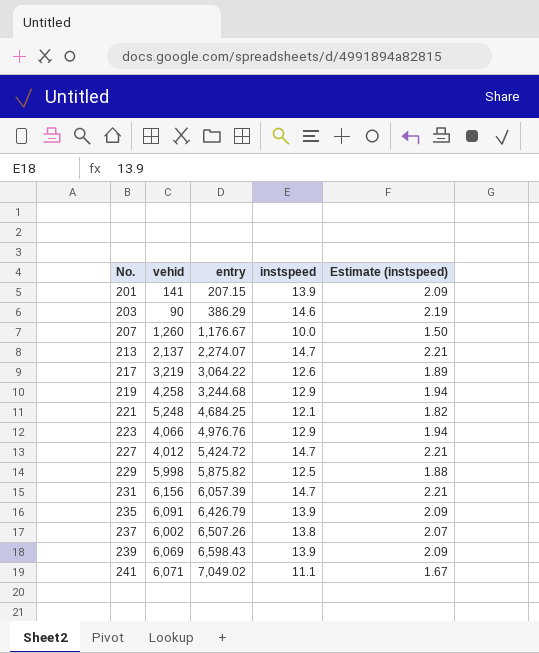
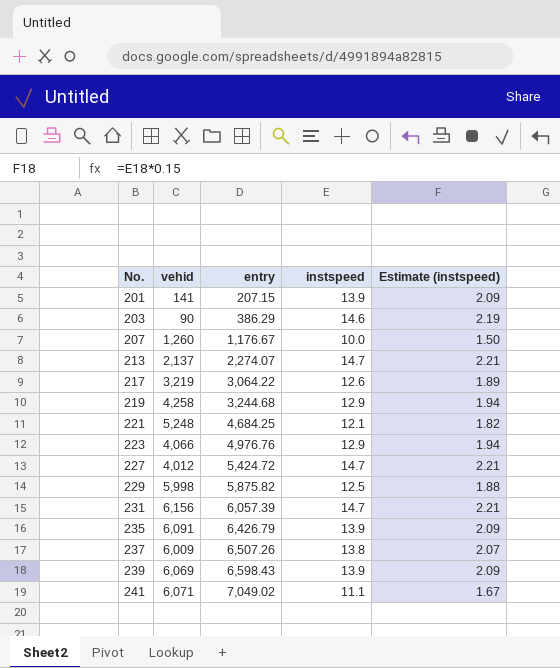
237 | vehid: 6,002 -> 6,009

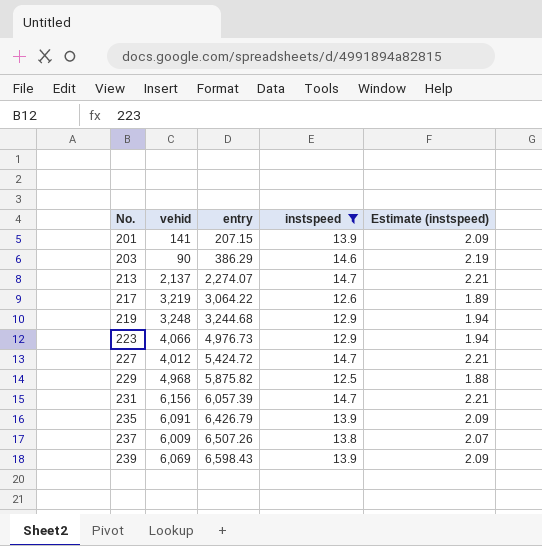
filter: none -> instspeed >= 12.5
219 | vehid: 4,258 -> 3,248
223 | entry: 4,976.76 -> 4,976.73
229 | vehid: 5,998 -> 4,968

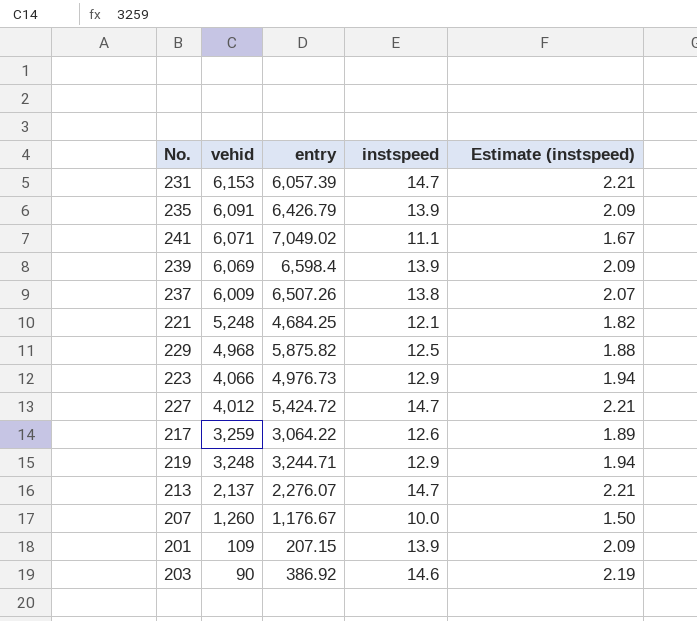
filter: instspeed >= 12.5 -> none
row order: No. ascending -> vehid descending
231 | vehid: 6,156 -> 6,153
239 | entry: 6,598.43 -> 6,598.4
217 | vehid: 3,219 -> 3,259
219 | entry: 3,244.68 -> 3,244.71
213 | entry: 2,274.07 -> 2,276.07
201 | vehid: 141 -> 109
203 | entry: 386.29 -> 386.92

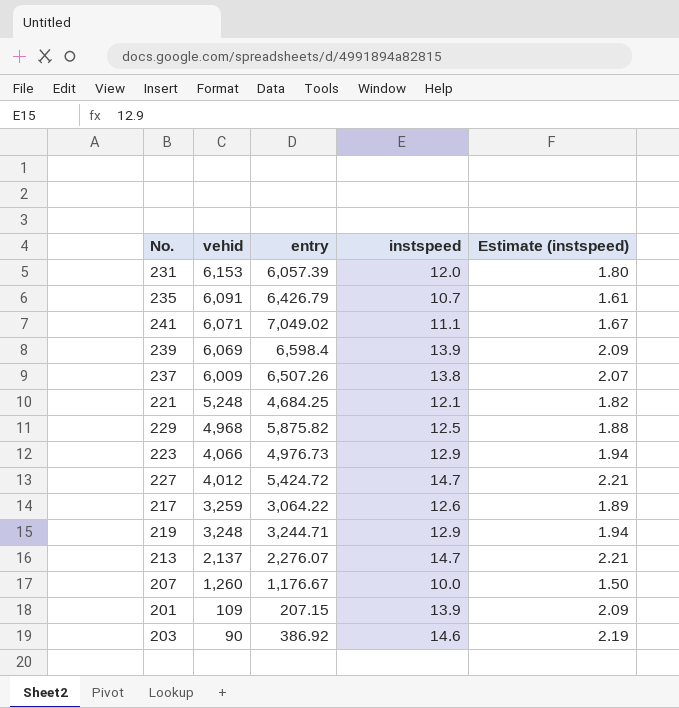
231 | instspeed: 14.7 -> 12.0
231 | Estimate (instspeed): 2.21 -> 1.80
235 | instspeed: 13.9 -> 10.7
235 | Estimate (instspeed): 2.09 -> 1.61

